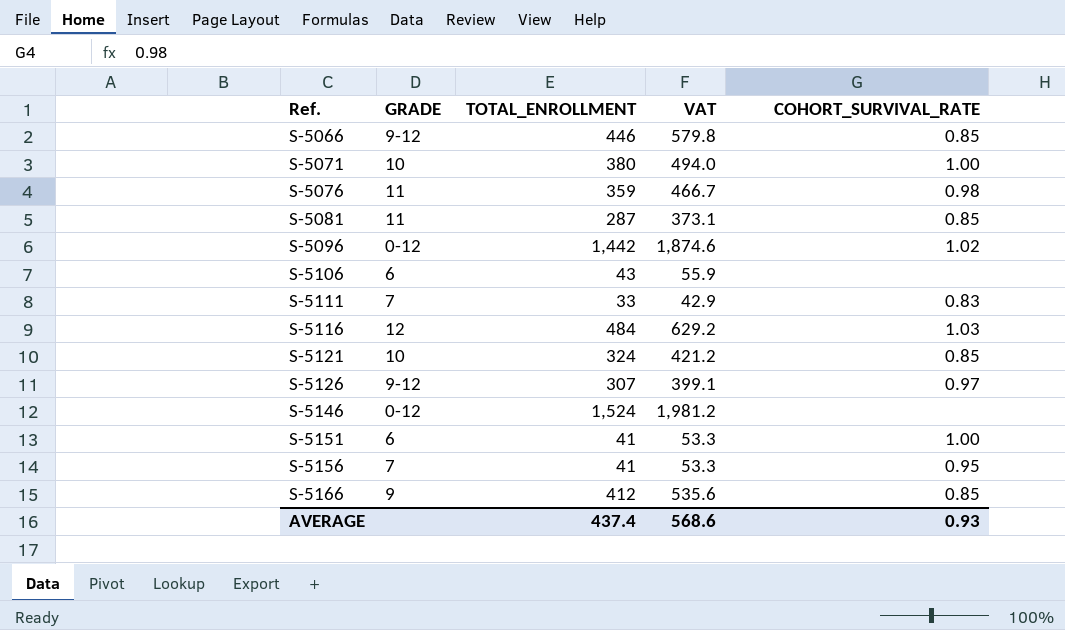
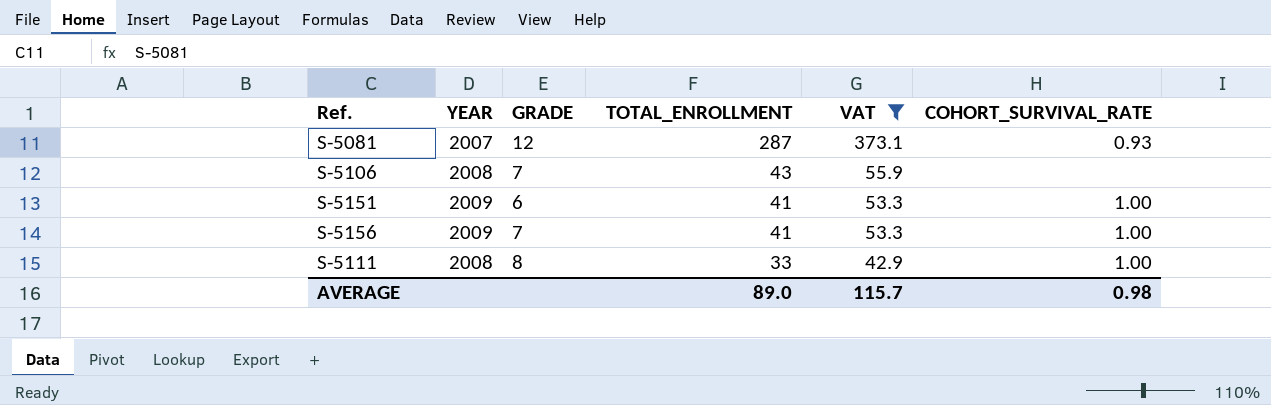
filter: none -> VAT <= 373.1
row order: Ref. ascending -> TOTAL_ENROLLMENT descending
column YEAR | position: none -> 2
S-5081 | GRADE: 11 -> 12
S-5081 | COHORT_SURVIVAL_RATE: 0.85 -> 0.93
S-5106 | GRADE: 6 -> 7
S-5156 | COHORT_SURVIVAL_RATE: 0.95 -> 1.00
S-5111 | GRADE: 7 -> 8
S-5111 | COHORT_SURVIVAL_RATE: 0.83 -> 1.00
AVERAGE | TOTAL_ENROLLMENT: 437.4 -> 89.0
AVERAGE | VAT: 568.6 -> 115.7
AVERAGE | COHORT_SURVIVAL_RATE: 0.93 -> 0.98

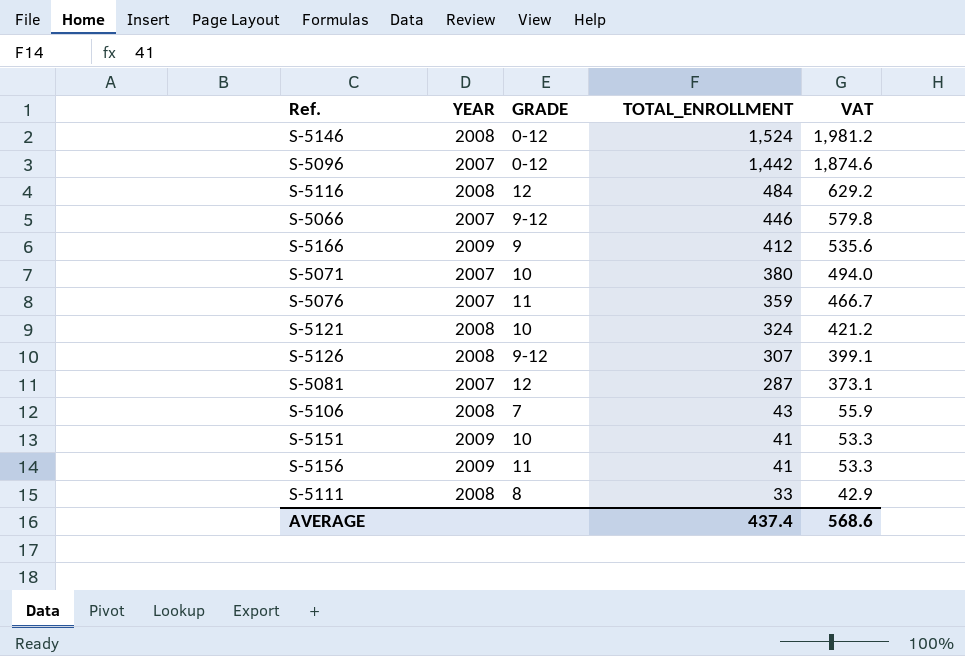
filter: VAT <= 373.1 -> none
column COHORT_SURVIVAL_RATE | position: 6 -> none
S-5151 | GRADE: 6 -> 10
S-5156 | GRADE: 7 -> 11
AVERAGE | TOTAL_ENROLLMENT: 89.0 -> 437.4
AVERAGE | VAT: 115.7 -> 568.6

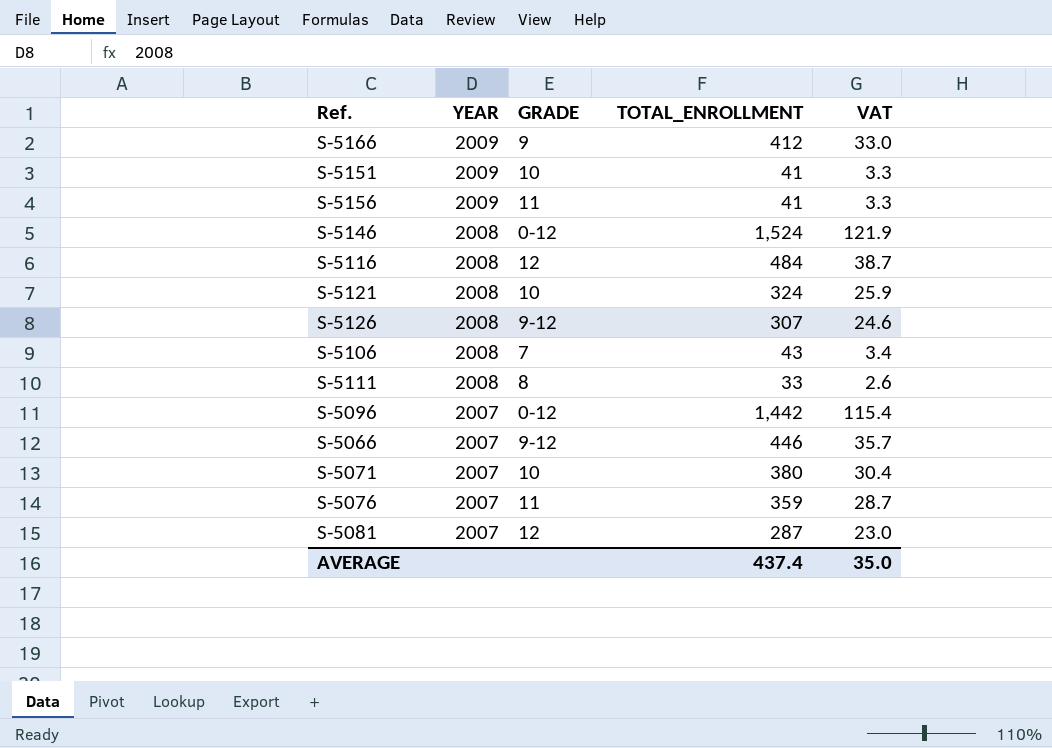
row order: TOTAL_ENROLLMENT descending -> YEAR descending
column VAT | formula: [TOTAL_ENROLLMENT] * 1.3 -> [TOTAL_ENROLLMENT] * 0.08
AVERAGE | VAT: 568.6 -> 35.0

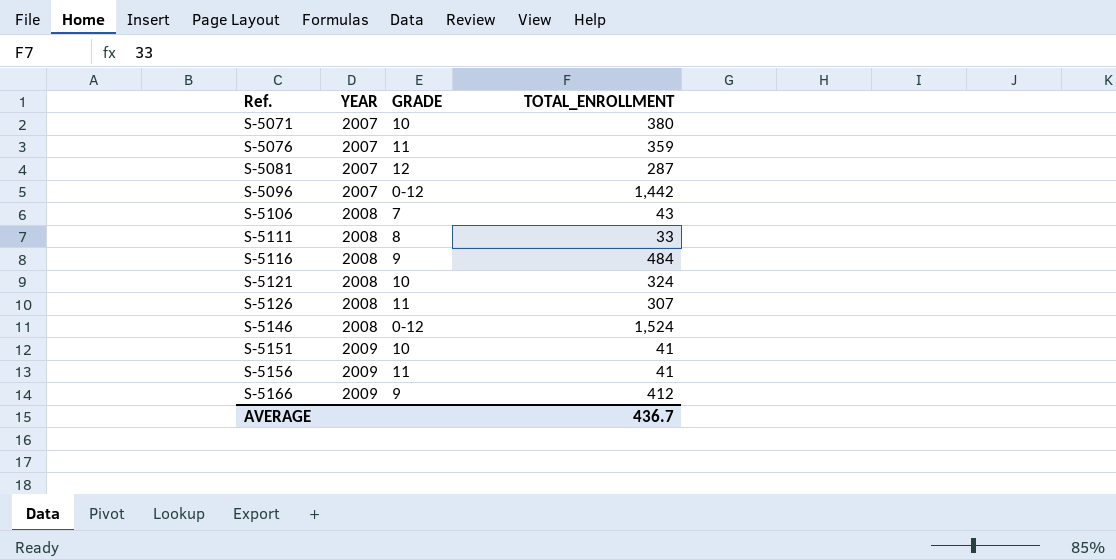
row order: YEAR descending -> Ref. ascending
column VAT | formula: [TOTAL_ENROLLMENT] * 0.08 -> none
row S-5066: 2007 | 9-12 | 446 | 35.7 -> none
S-5116 | GRADE: 12 -> 9
S-5126 | GRADE: 9-12 -> 11
AVERAGE | TOTAL_ENROLLMENT: 437.4 -> 436.7

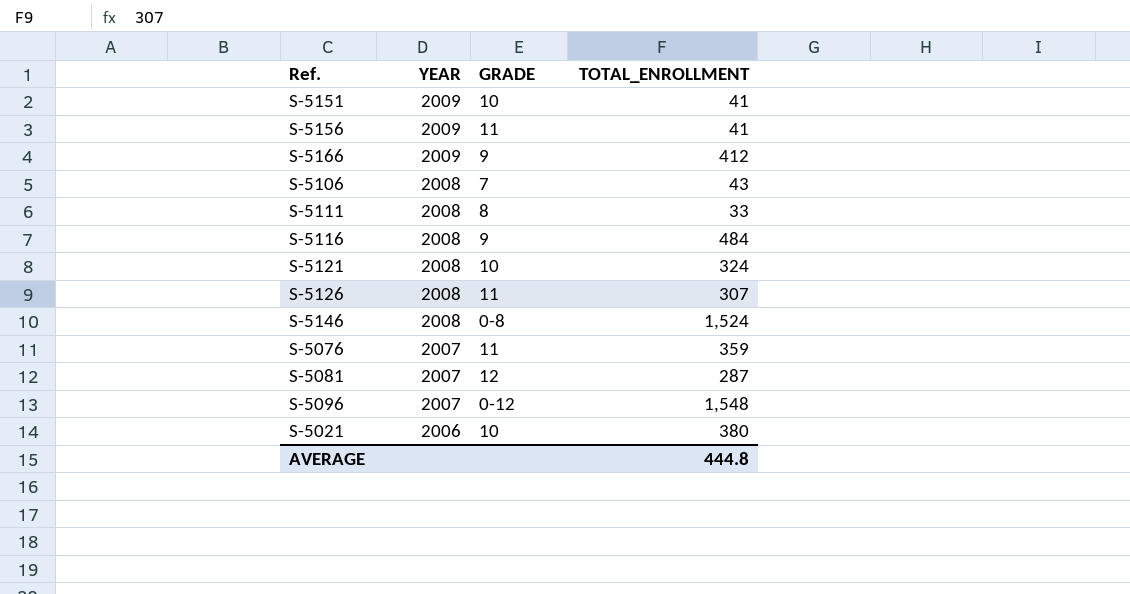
row order: Ref. ascending -> YEAR descending
row S-5071: 2007 | 10 | 380 -> none
S-5146 | GRADE: 0-12 -> 0-8
S-5096 | TOTAL_ENROLLMENT: 1,442 -> 1,548
row S-5021: none -> 2006 | 10 | 380
AVERAGE | TOTAL_ENROLLMENT: 436.7 -> 444.8

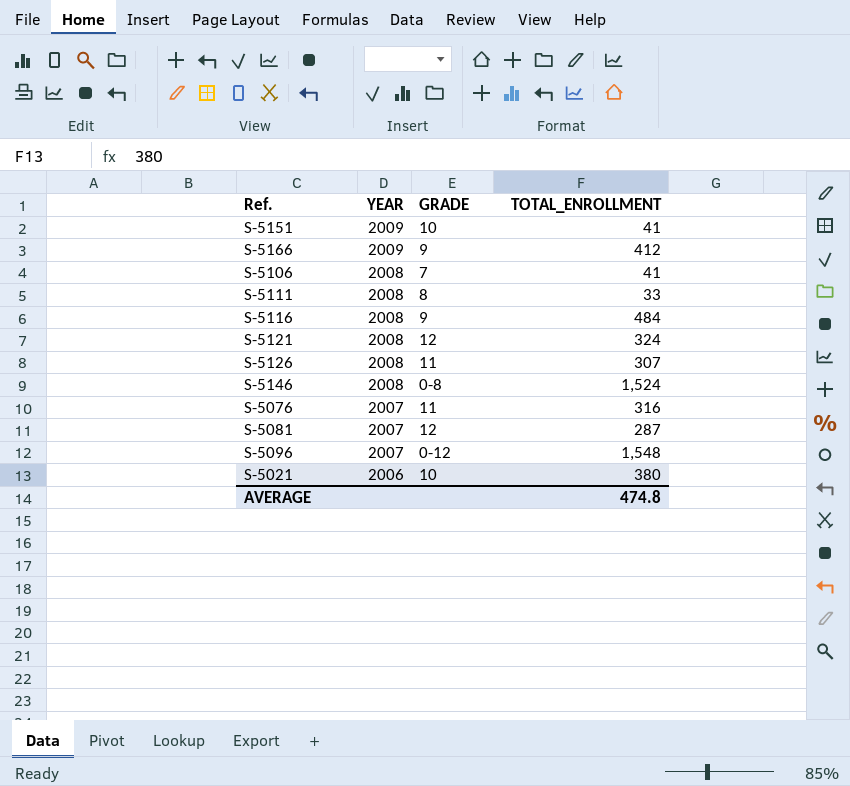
row S-5156: 2009 | 11 | 41 -> none
S-5106 | TOTAL_ENROLLMENT: 43 -> 41
S-5121 | GRADE: 10 -> 12
S-5076 | TOTAL_ENROLLMENT: 359 -> 316
AVERAGE | TOTAL_ENROLLMENT: 444.8 -> 474.8

